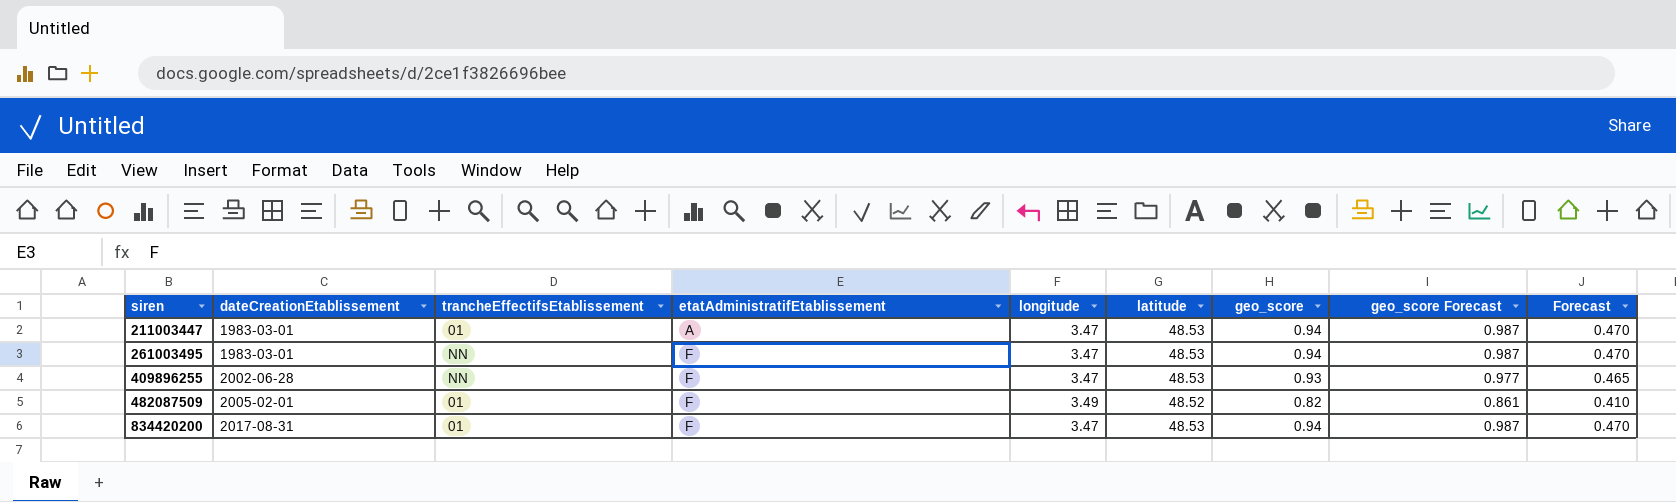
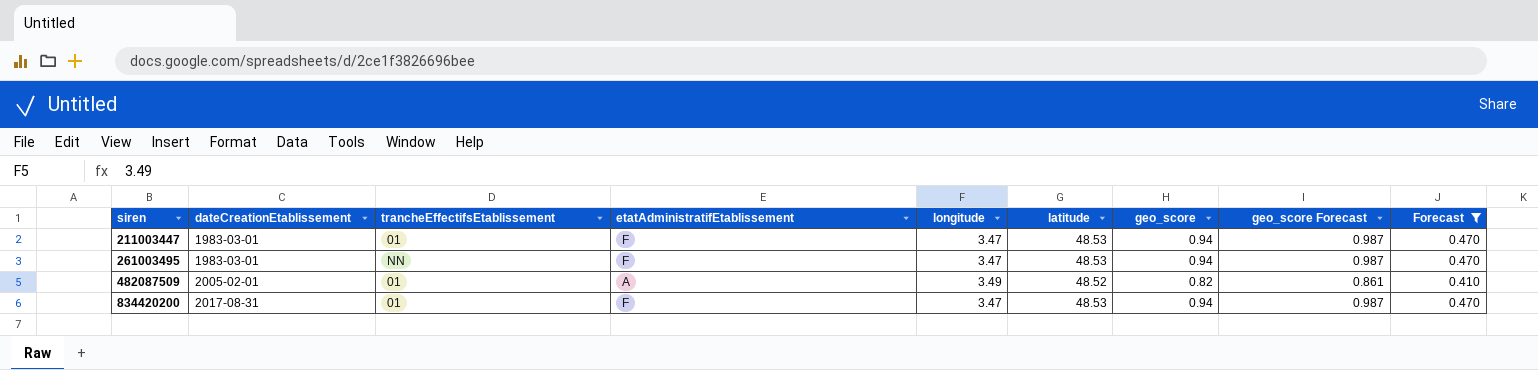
filter: none -> Forecast != 0.465
211003447 | etatAdministratifEtablissement: A -> F
482087509 | etatAdministratifEtablissement: F -> A

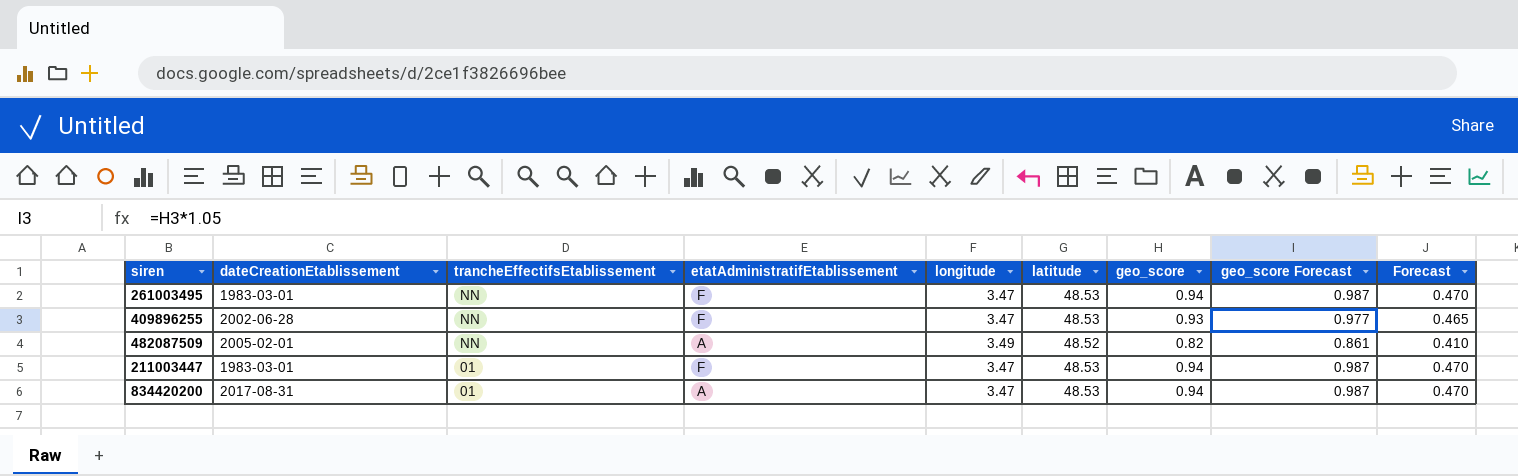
filter: Forecast != 0.465 -> none
row order: siren ascending -> trancheEffectifsEtablissement descending
482087509 | trancheEffectifsEtablissement: 01 -> NN
834420200 | etatAdministratifEtablissement: F -> A

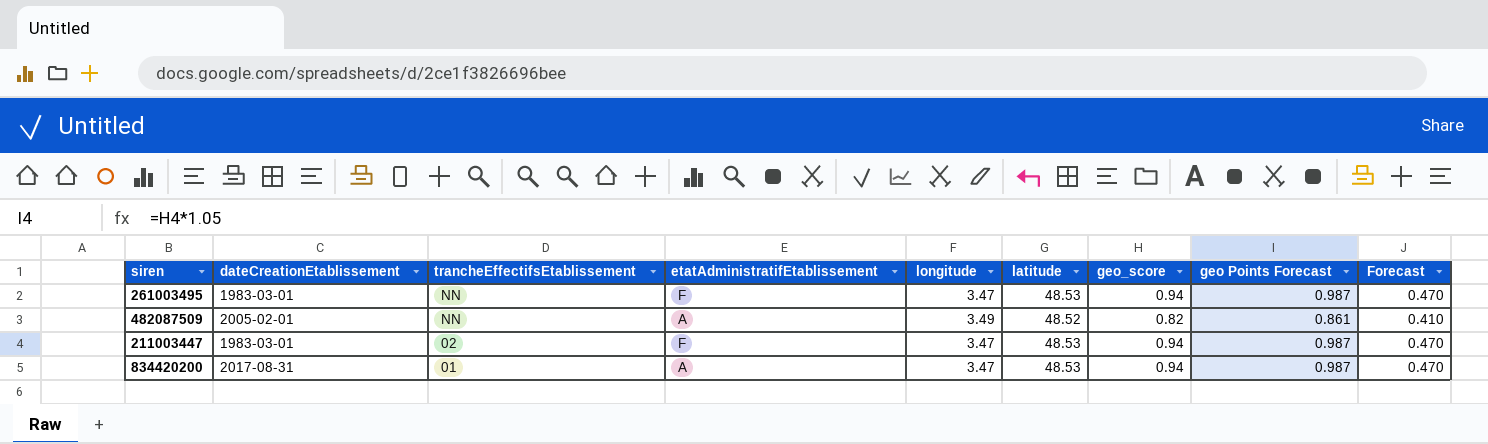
column name: geo_score Forecast -> geo Points Forecast
row 409896255: 2002-06-28 | NN | F | 3.47 | 48.53 | 0.93 | 0.977 | 0.465 -> none
211003447 | trancheEffectifsEtablissement: 01 -> 02

